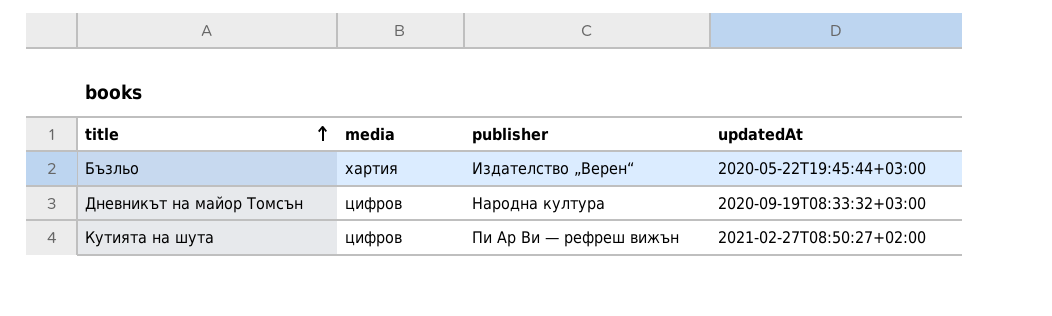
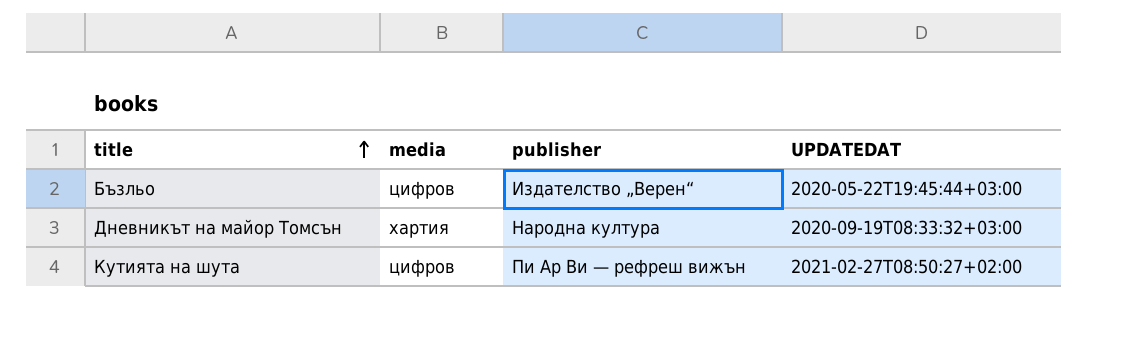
column name: updatedAt -> UPDATEDAT
Бъзльо | media: хартия -> цифров
Дневникът на майор Томсън | media: цифров -> хартия

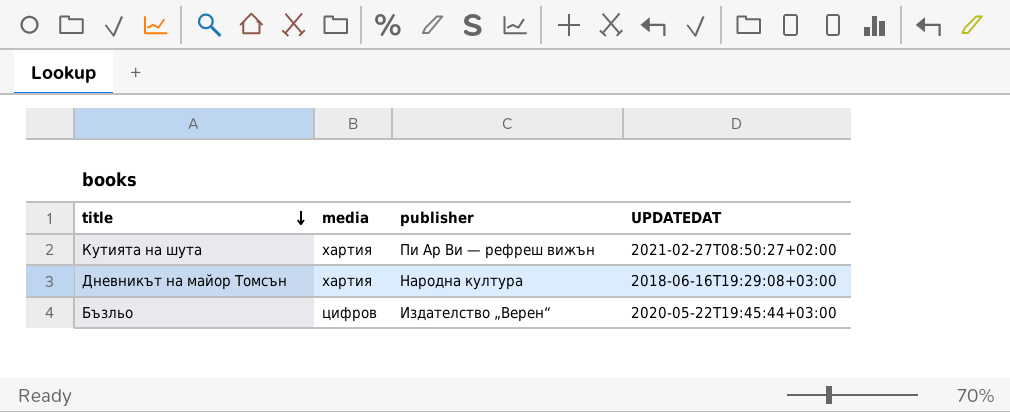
row order: title ascending -> title descending
Кутията на шута | media: цифров -> хартия
Дневникът на майор Томсън | UPDATEDAT: 2020-09-19T08:33:32+03:00 -> 2018-06-16T19:29:08+03:00

